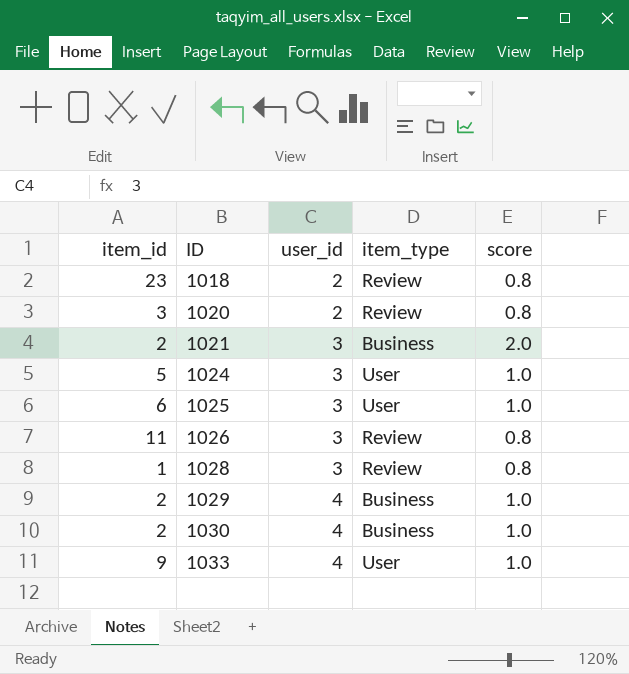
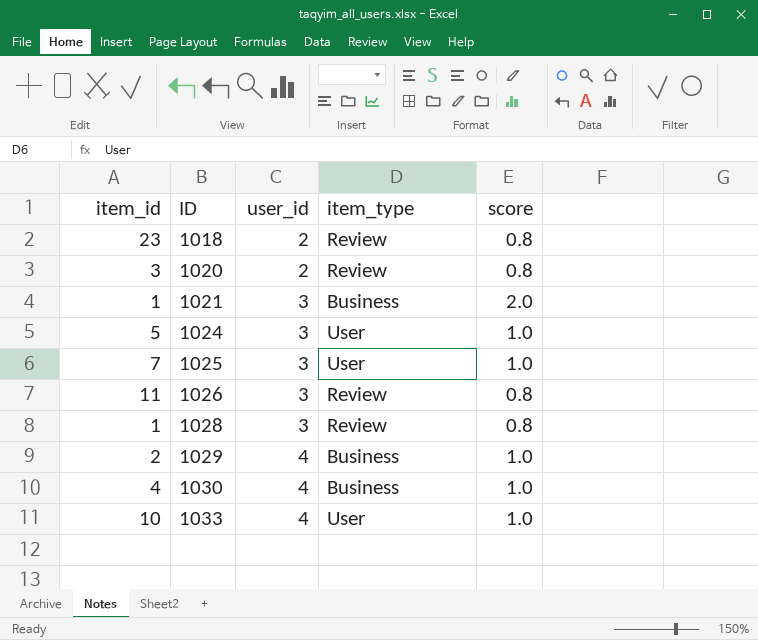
1021 | item_id: 2 -> 1
1025 | item_id: 6 -> 7
1030 | item_id: 2 -> 4
1033 | item_id: 9 -> 10

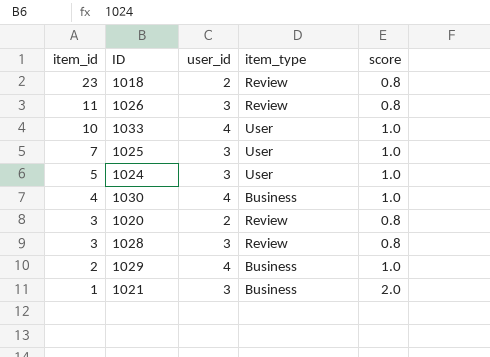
row order: ID ascending -> item_id descending
1028 | item_id: 1 -> 3

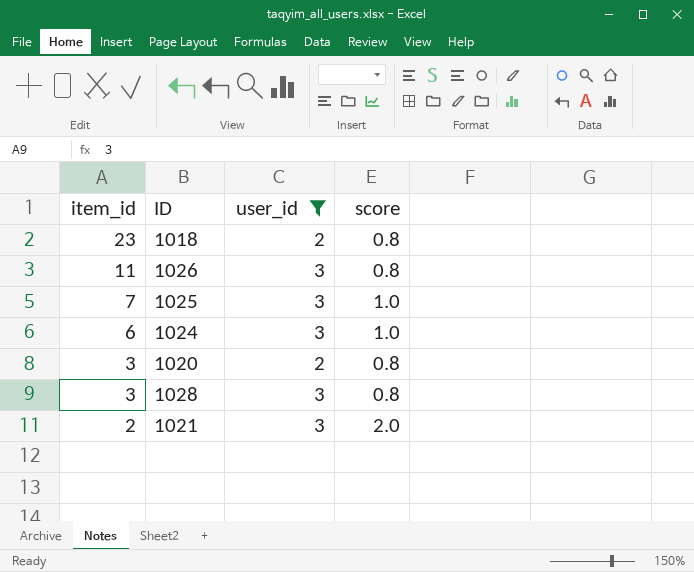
filter: none -> user_id != 4
column item_type | position: 4 -> none
1024 | item_id: 5 -> 6
1021 | item_id: 1 -> 2

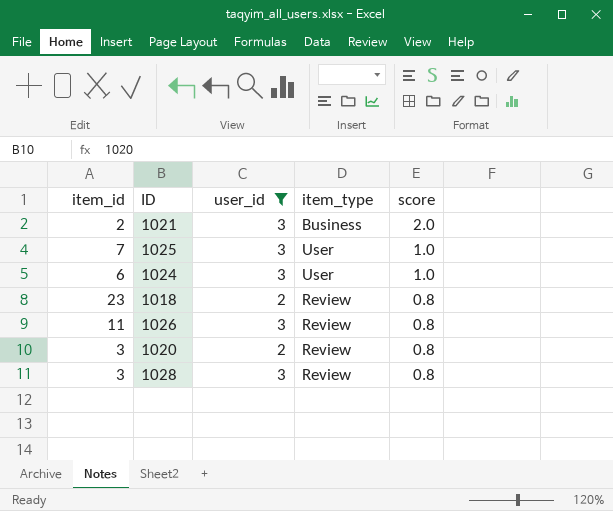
row order: item_id descending -> score descending
column item_type | position: none -> 4

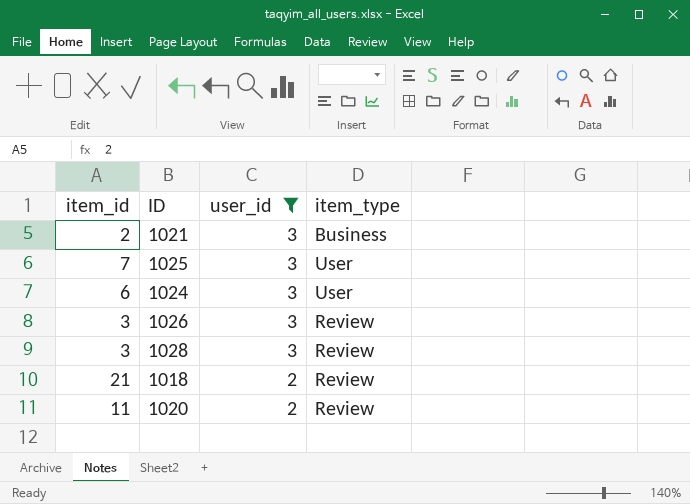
row order: score descending -> user_id descending
column score | position: 5 -> none
1026 | item_id: 11 -> 3
1018 | item_id: 23 -> 21
1020 | item_id: 3 -> 11

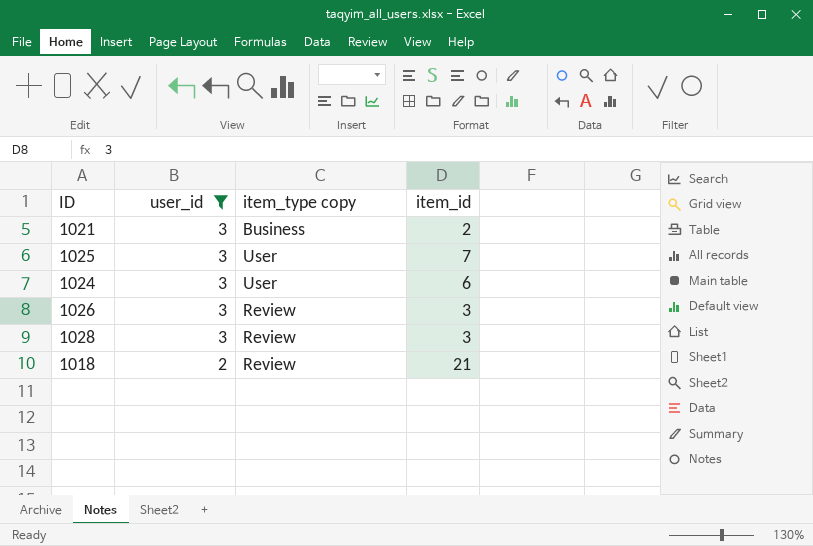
column name: item_type -> item_type copy
column item_id | position: 1 -> 4
row 1020: 11 | 2 | Review -> none

